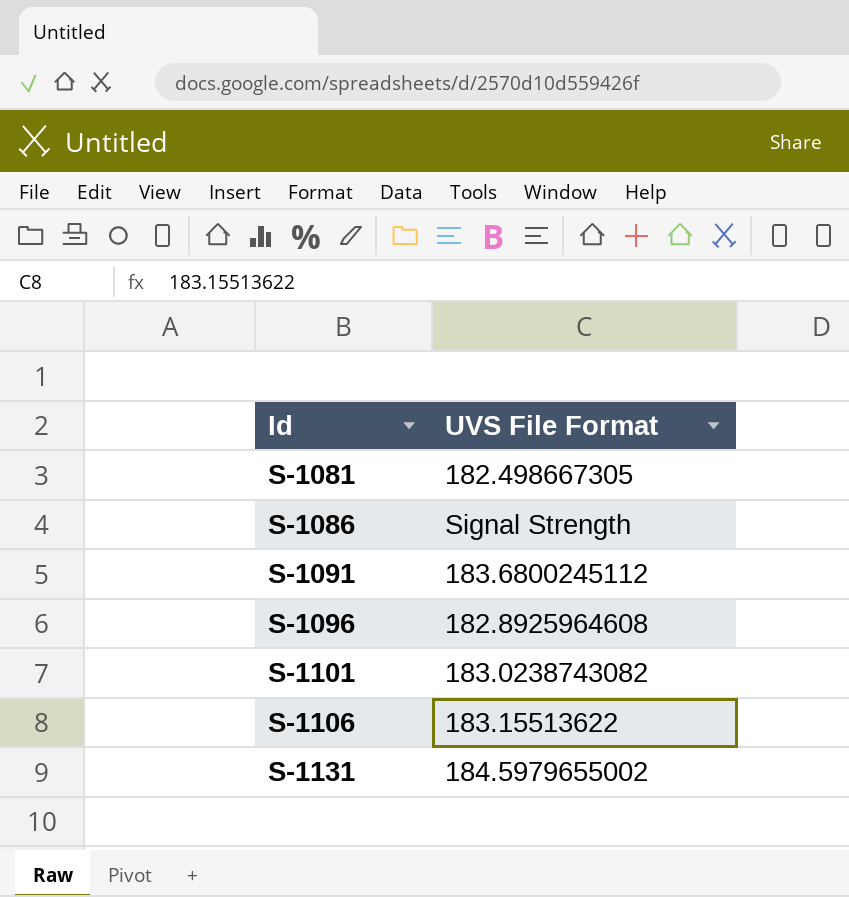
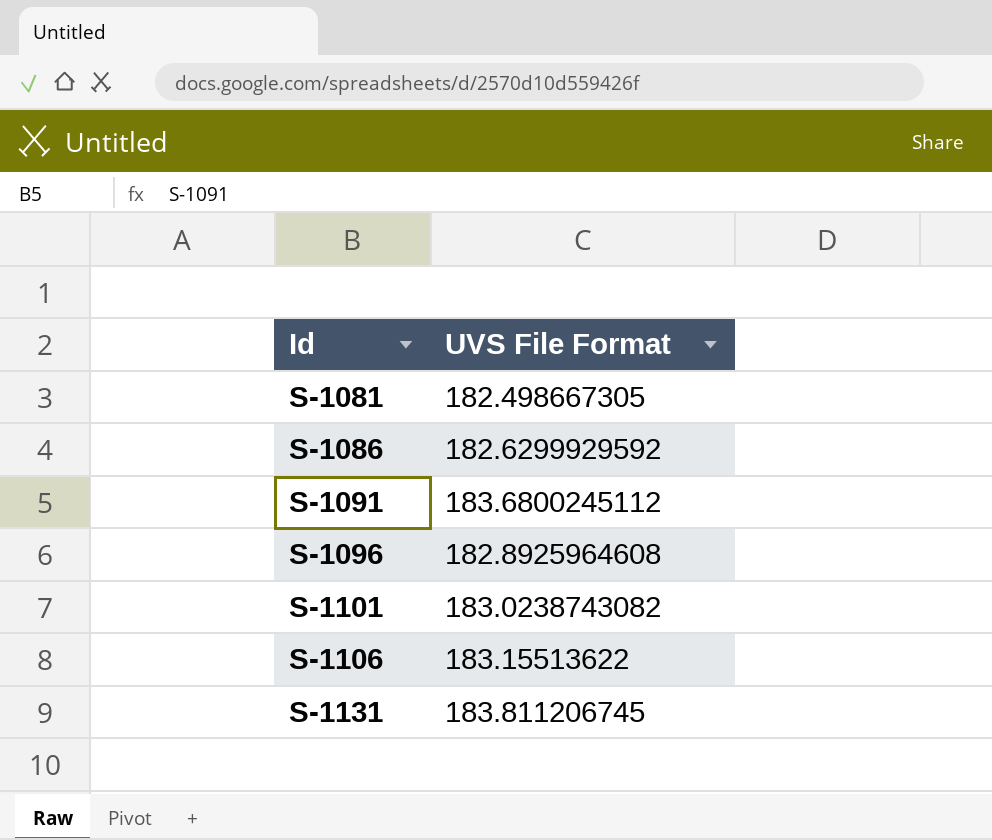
S-1086 | UVS File Format: Signal Strength -> 182.6299929592
S-1131 | UVS File Format: 184.5979655002 -> 183.811206745

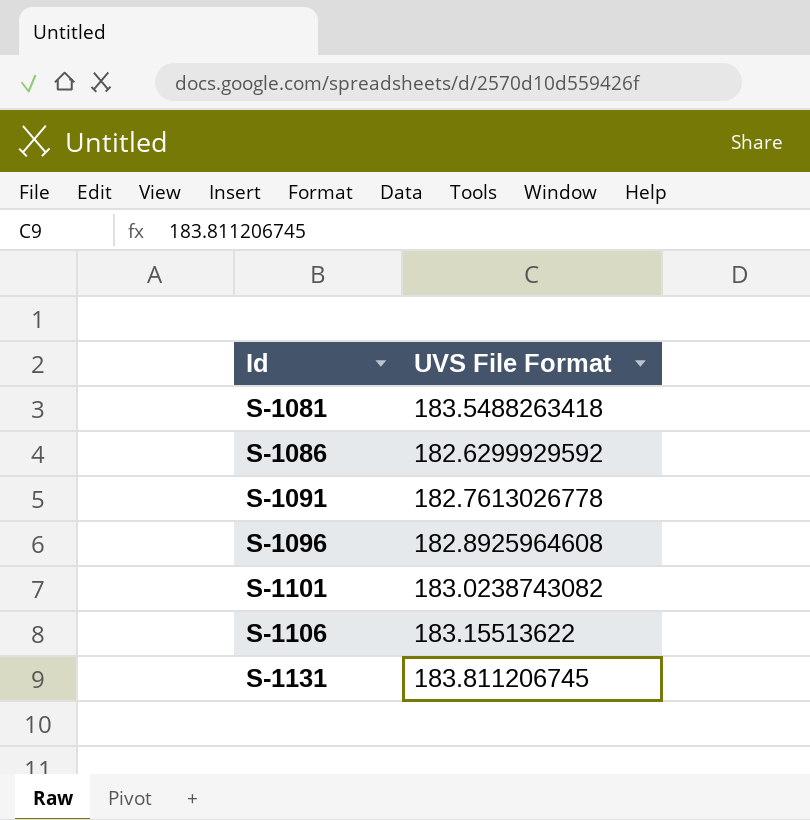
S-1081 | UVS File Format: 182.498667305 -> 183.5488263418
S-1091 | UVS File Format: 183.6800245112 -> 182.7613026778

